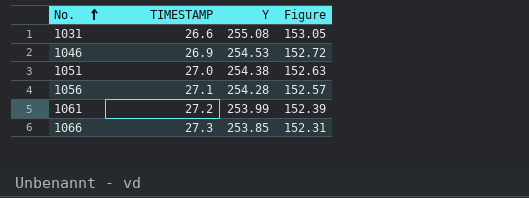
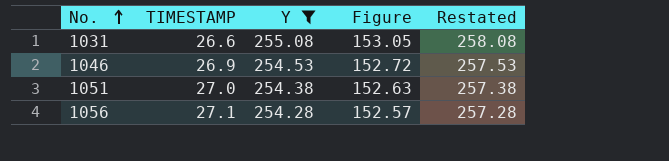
filter: none -> Y >= 254.28
column Restated | formula: none -> [Y] + 3

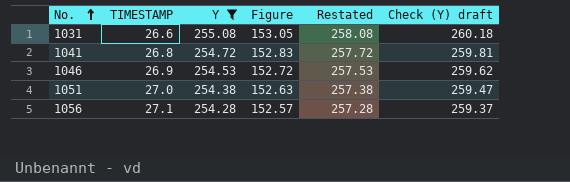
column Check (Y) draft | formula: none -> [Y] * 1.02
row 1041: none -> 26.8 | 254.72 | 152.83 | 257.72 | 259.81

